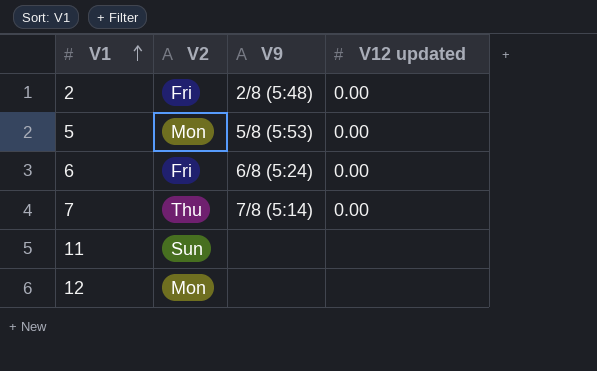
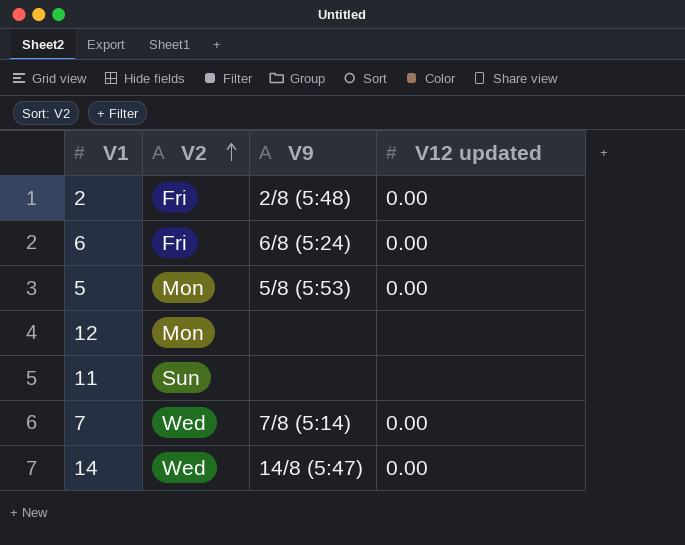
row order: V1 ascending -> V2 ascending
7 | V2: Thu -> Wed
row 14: none -> Wed | 14/8 (5:47) | 0.00

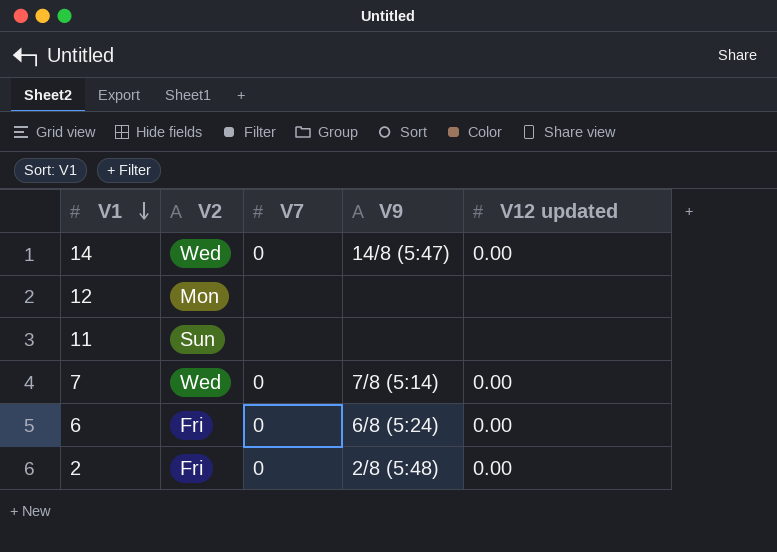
row order: V2 ascending -> V1 descending
column V7 | position: none -> 3
row 5: Mon | 5/8 (5:53) | 0.00 -> none

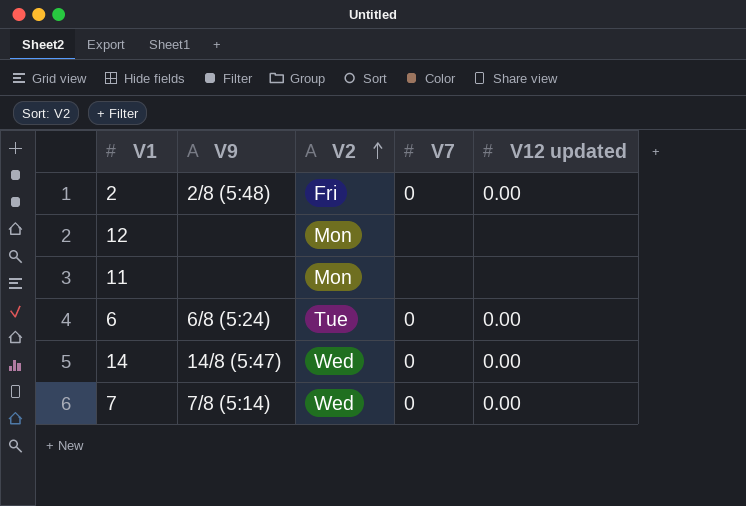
row order: V1 descending -> V2 ascending
column V9 | position: 4 -> 2
11 | V2: Sun -> Mon
6 | V2: Fri -> Tue

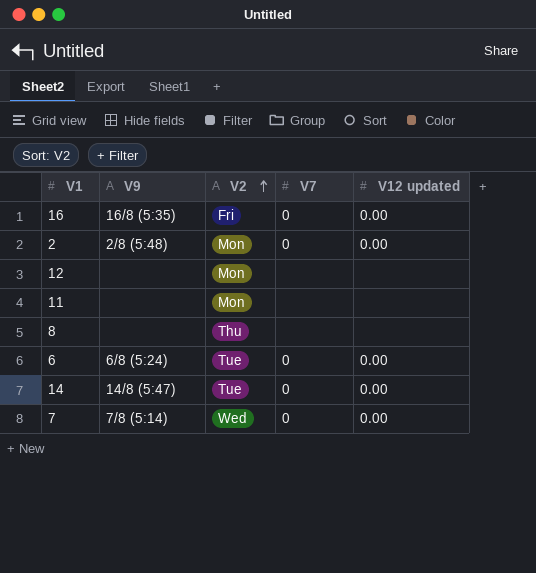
row 16: none -> 16/8 (5:35) | Fri | 0 | 0.00
2 | V2: Fri -> Mon
row 8: none -> none | Thu | none | none
14 | V2: Wed -> Tue

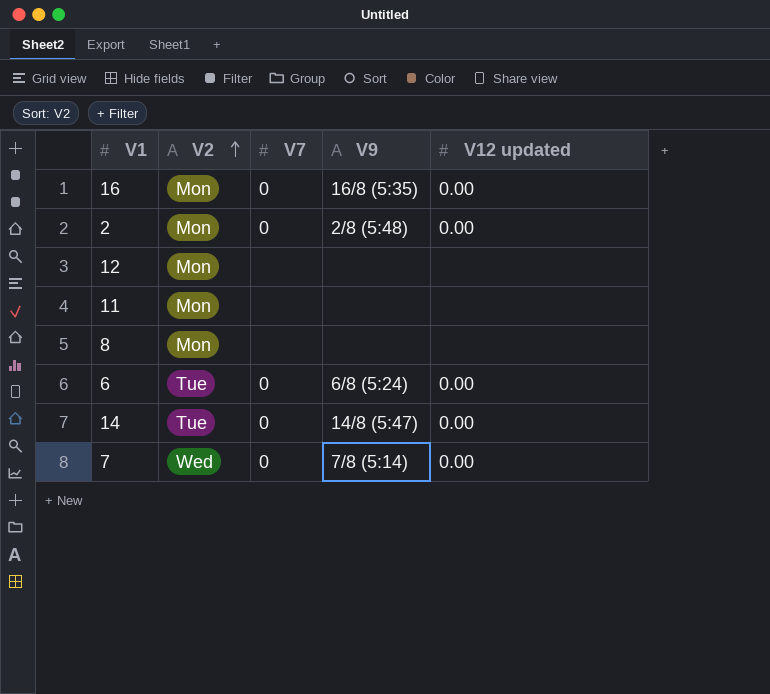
column V9 | position: 2 -> 4
16 | V2: Fri -> Mon
8 | V2: Thu -> Mon

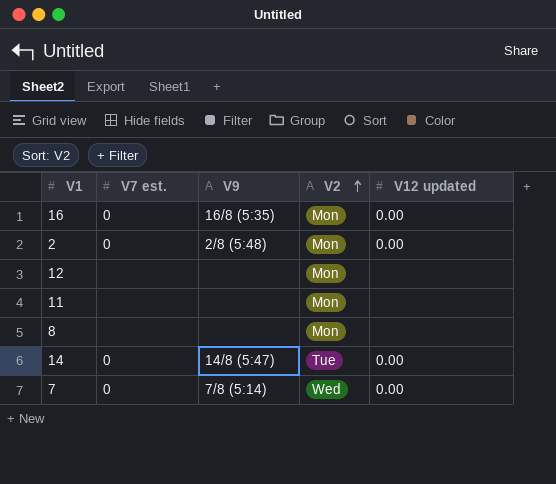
column name: V7 -> V7 est.
column V2 | position: 2 -> 4
row 6: Tue | 0 | 6/8 (5:24) | 0.00 -> none

